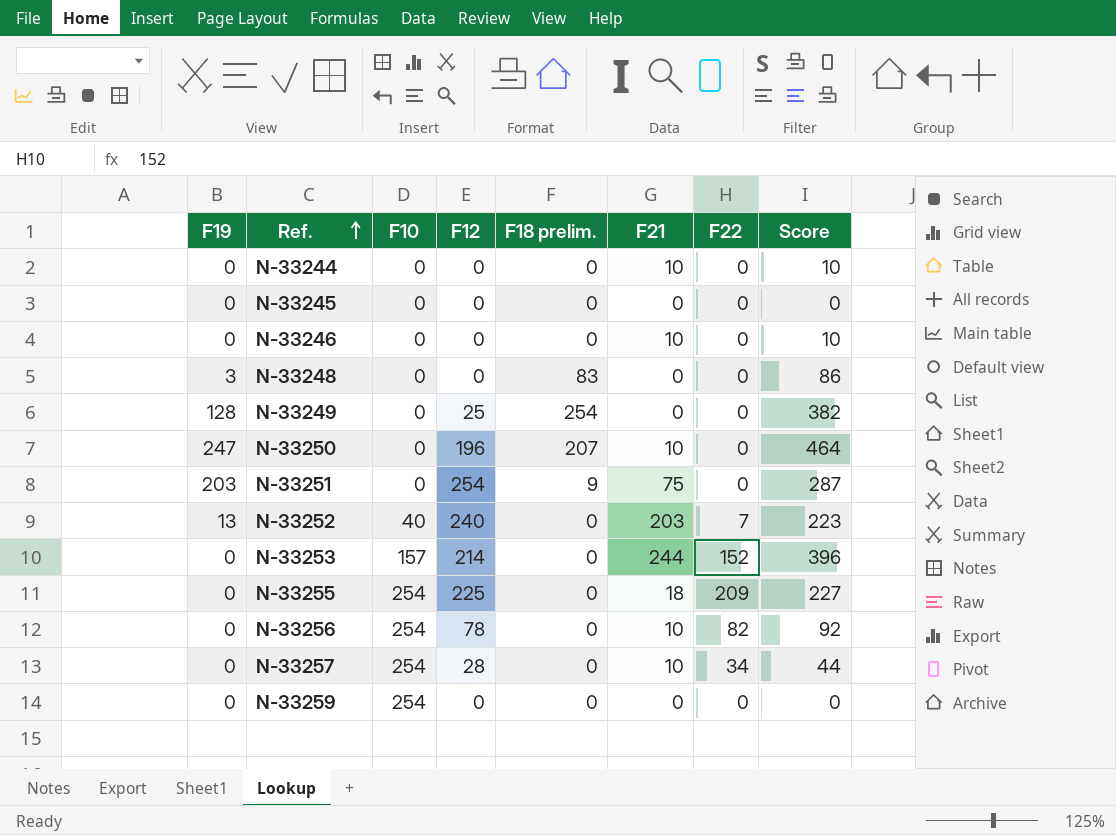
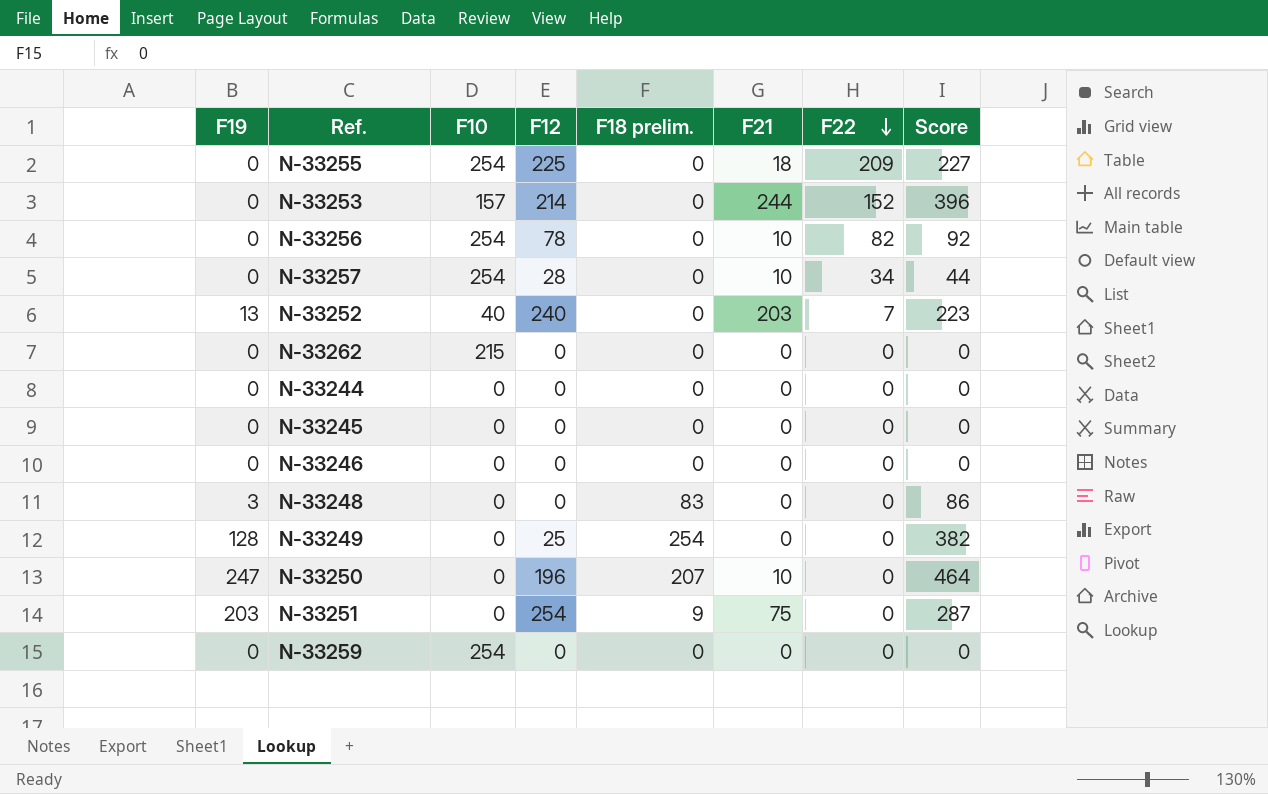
row order: Ref. ascending -> F22 descending
row N-33262: none -> 0 | 215 | 0 | 0 | 0 | 0 | 0
N-33244 | F21: 10 -> 0
N-33244 | Score: 10 -> 0
N-33246 | F21: 10 -> 0
N-33246 | Score: 10 -> 0

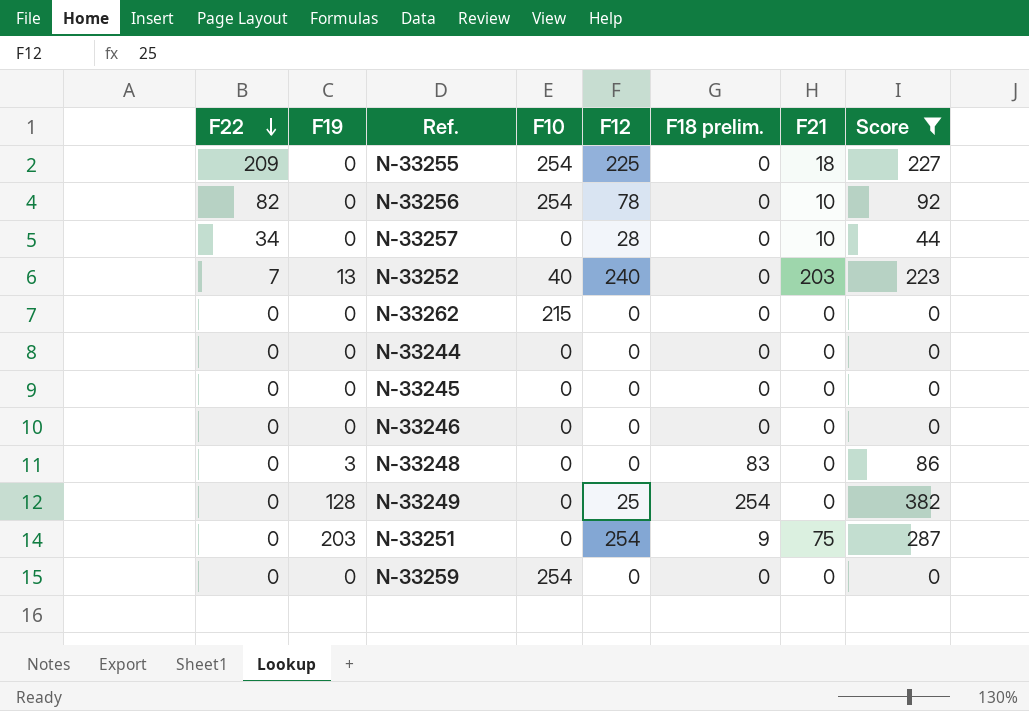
filter: none -> Score <= 382
column F22 | position: 7 -> 1
N-33257 | F10: 254 -> 0

